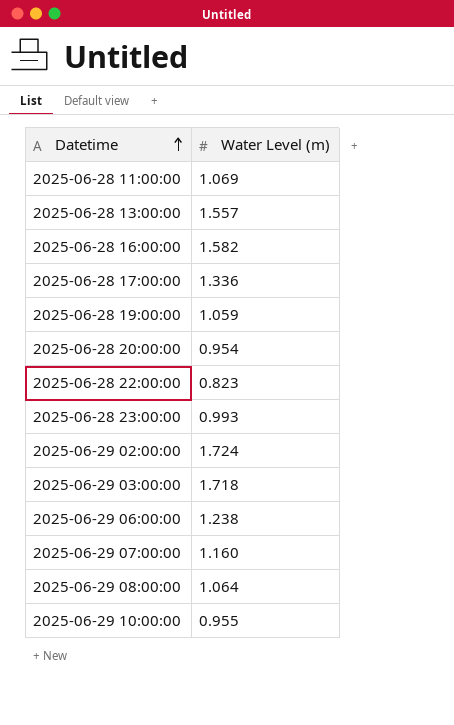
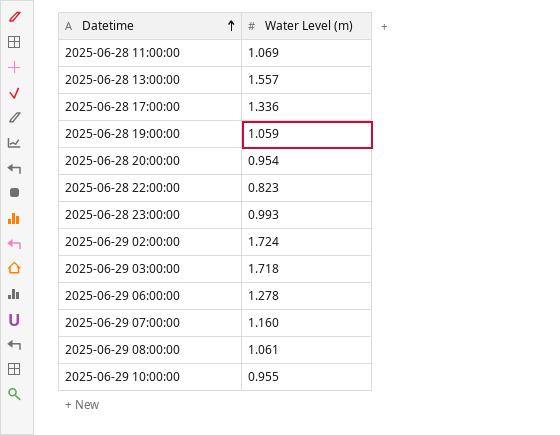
row 2025-06-28 16:00:00: 1.582 -> none
2025-06-29 06:00:00 | Water Level (m): 1.238 -> 1.278
2025-06-29 08:00:00 | Water Level (m): 1.064 -> 1.061

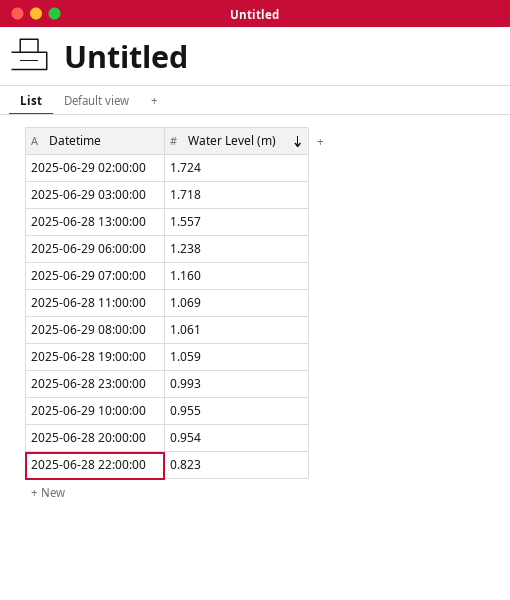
row order: Datetime ascending -> Water Level (m) descending
row 2025-06-28 17:00:00: 1.336 -> none
2025-06-29 06:00:00 | Water Level (m): 1.278 -> 1.238

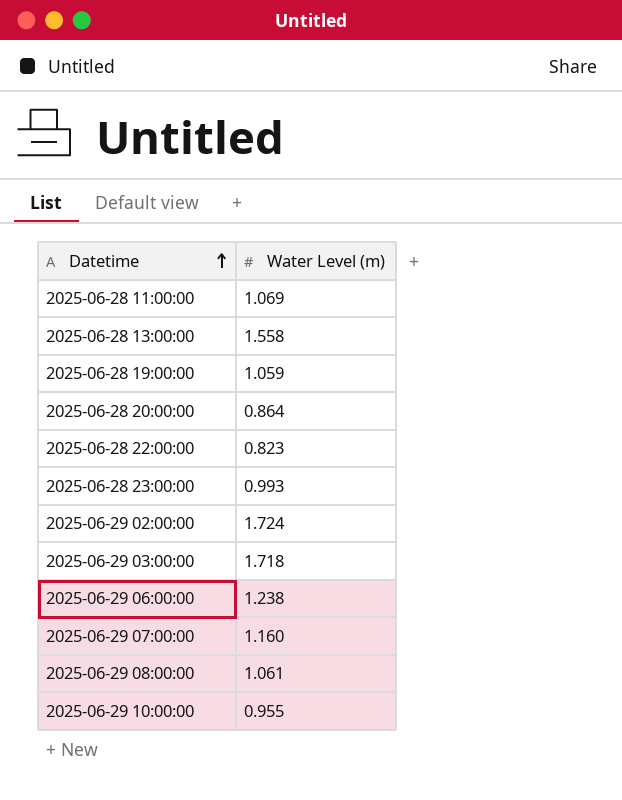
row order: Water Level (m) descending -> Datetime ascending
2025-06-28 13:00:00 | Water Level (m): 1.557 -> 1.558
2025-06-28 20:00:00 | Water Level (m): 0.954 -> 0.864

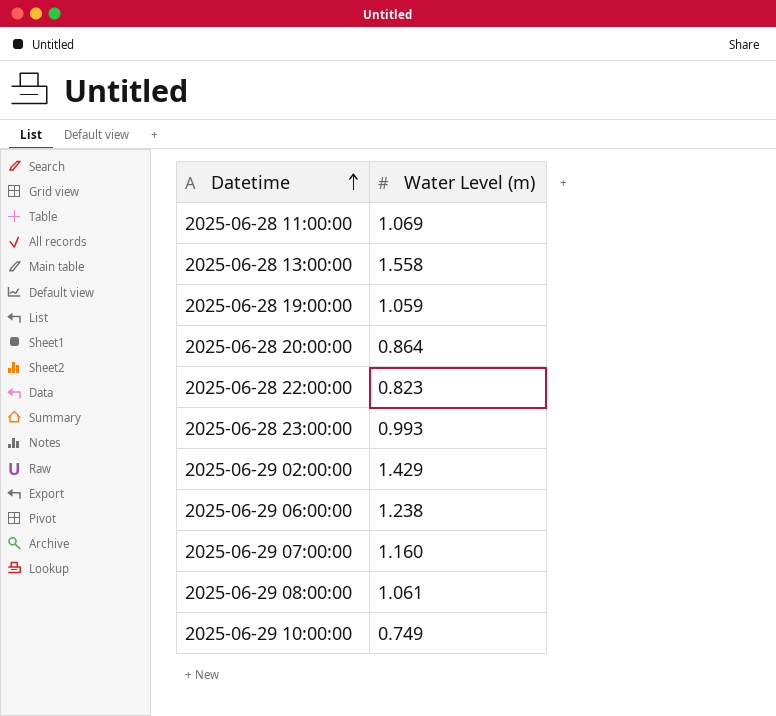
row 2025-06-29 03:00:00: 1.718 -> none
2025-06-29 02:00:00 | Water Level (m): 1.724 -> 1.429
2025-06-29 10:00:00 | Water Level (m): 0.955 -> 0.749

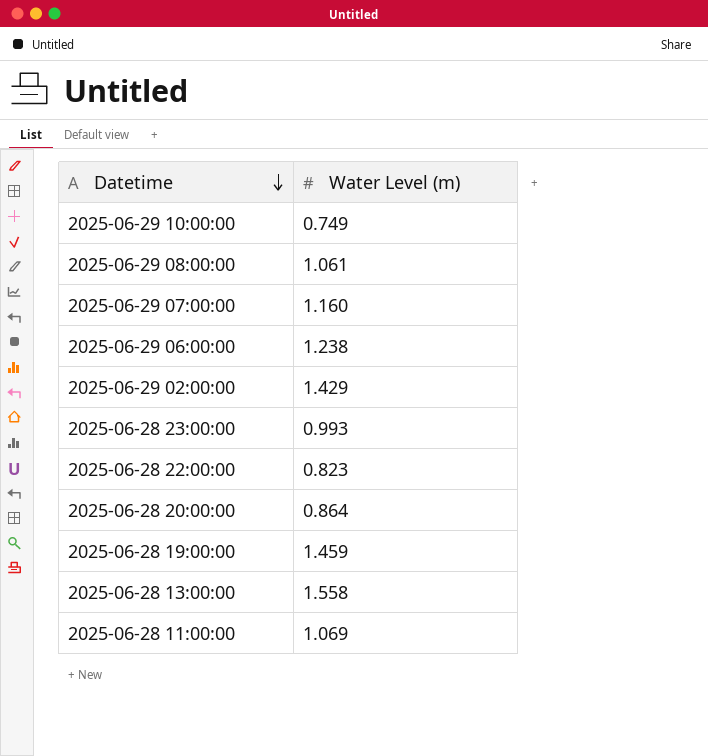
row order: Datetime ascending -> Datetime descending
2025-06-28 19:00:00 | Water Level (m): 1.059 -> 1.459

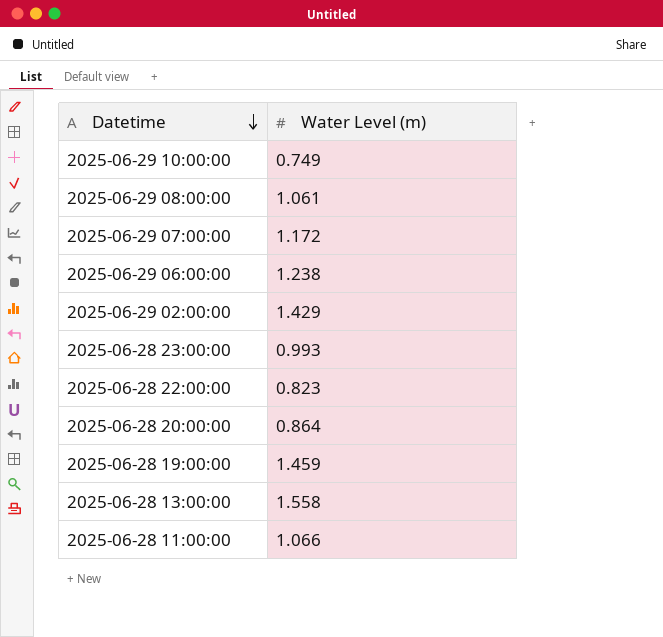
2025-06-29 07:00:00 | Water Level (m): 1.160 -> 1.172
2025-06-28 11:00:00 | Water Level (m): 1.069 -> 1.066

